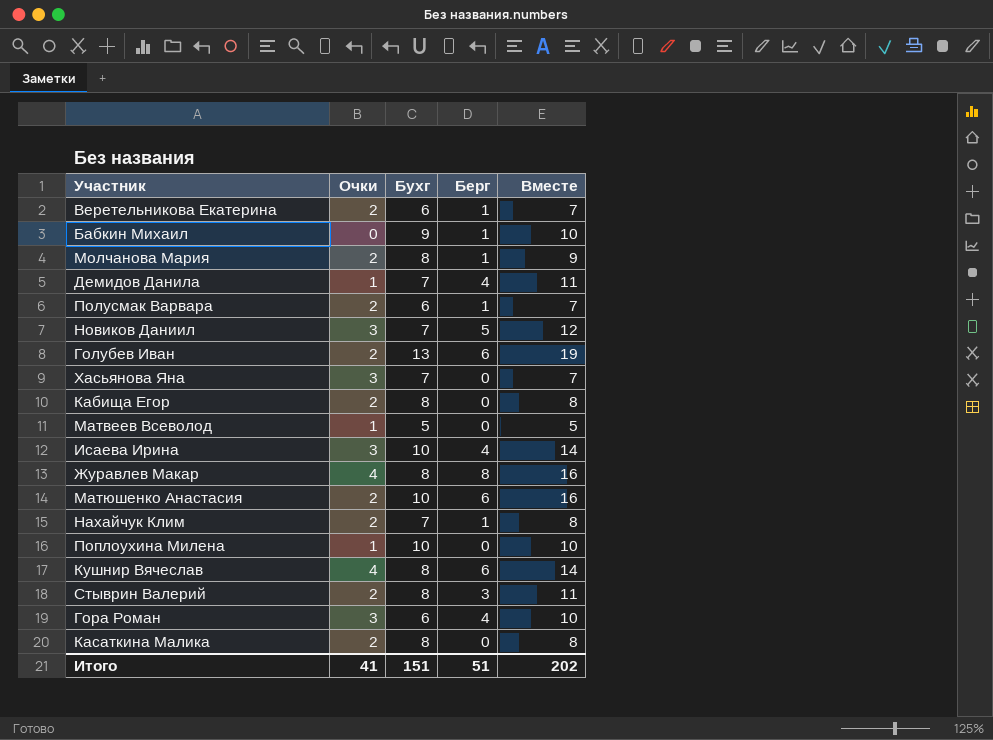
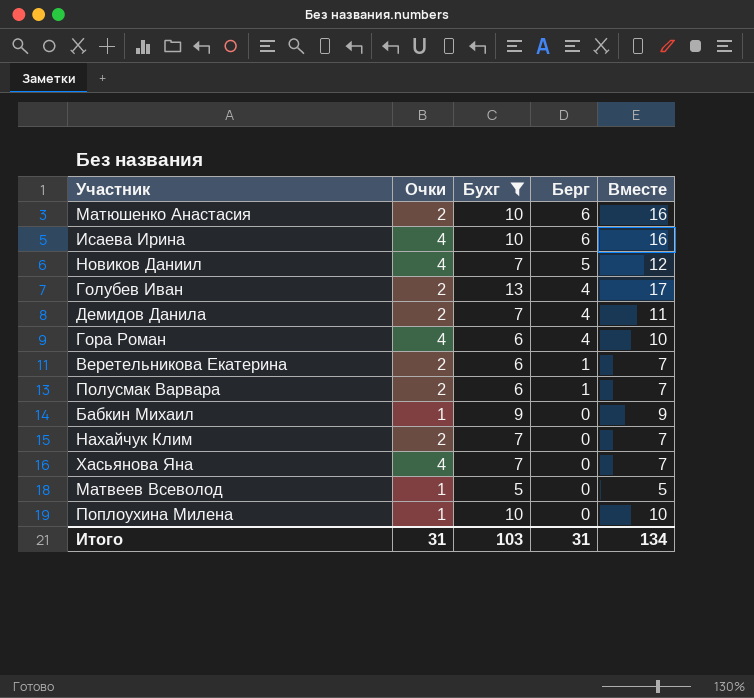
filter: none -> Бухг != 8
row order: none -> Берг descending
Исаева Ирина | Очки: 3 -> 4
Исаева Ирина | Берг: 4 -> 6
Исаева Ирина | Вместе: 14 -> 16
Новиков Даниил | Очки: 3 -> 4
Голубев Иван | Берг: 6 -> 4
Голубев Иван | Вместе: 19 -> 17
Демидов Данила | Очки: 1 -> 2
Гора Роман | Очки: 3 -> 4
Бабкин Михаил | Очки: 0 -> 1
Бабкин Михаил | Берг: 1 -> 0
Бабкин Михаил | Вместе: 10 -> 9
Нахайчук Клим | Берг: 1 -> 0
Нахайчук Клим | Вместе: 8 -> 7
Хасьянова Яна | Очки: 3 -> 4
Итого | Очки: 41 -> 31
Итого | Бухг: 151 -> 103
Итого | Берг: 51 -> 31
Итого | Вместе: 202 -> 134

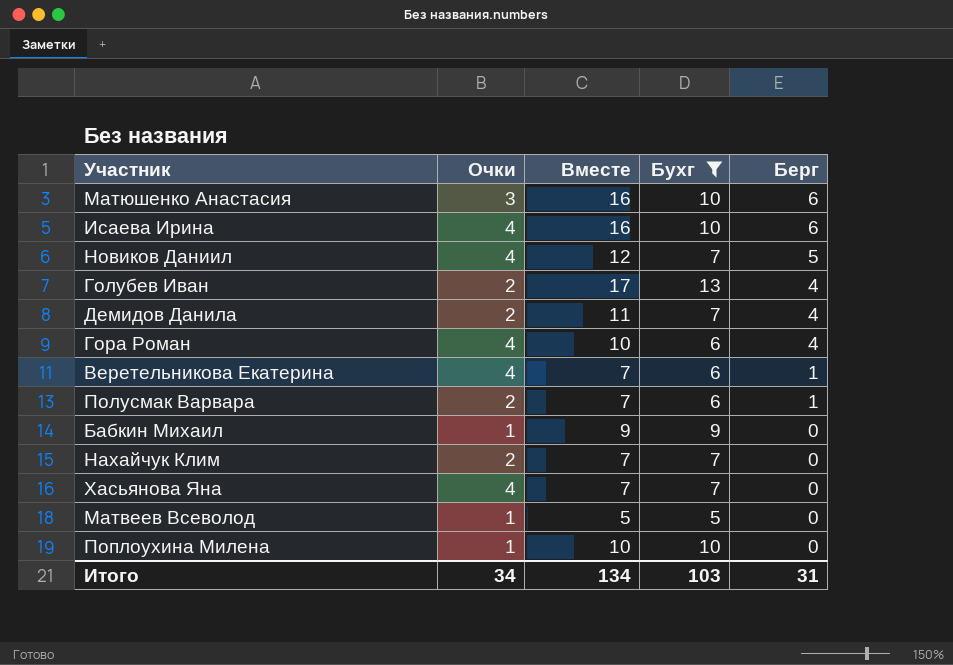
column Вместе | position: 5 -> 3
Матюшенко Анастасия | Очки: 2 -> 3
Веретельникова Екатерина | Очки: 2 -> 4
Итого | Очки: 31 -> 34

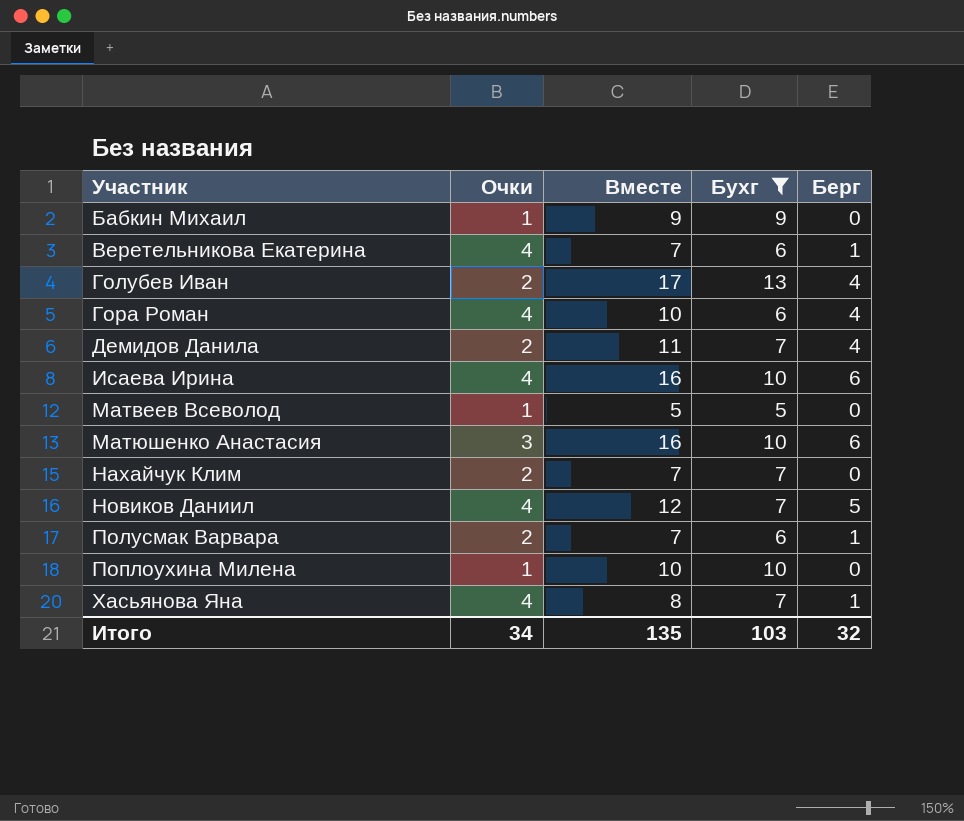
row order: Берг descending -> Участник ascending
Хасьянова Яна | Вместе: 7 -> 8
Хасьянова Яна | Берг: 0 -> 1
Итого | Вместе: 134 -> 135
Итого | Берг: 31 -> 32

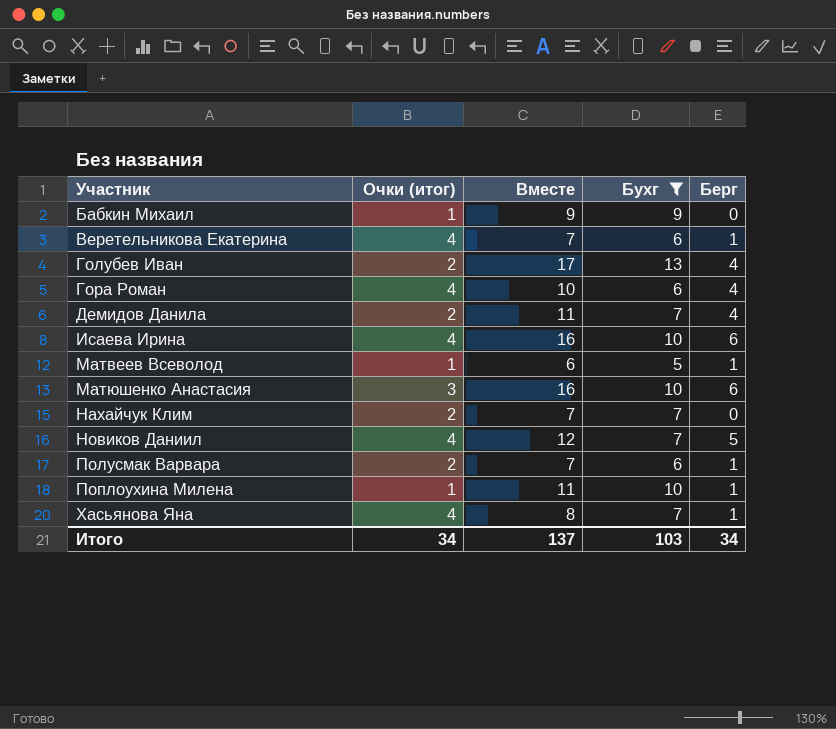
column name: Очки -> Очки (итог)
Матвеев Всеволод | Вместе: 5 -> 6
Матвеев Всеволод | Берг: 0 -> 1
Поплоухина Милена | Вместе: 10 -> 11
Поплоухина Милена | Берг: 0 -> 1
Итого | Вместе: 135 -> 137
Итого | Берг: 32 -> 34

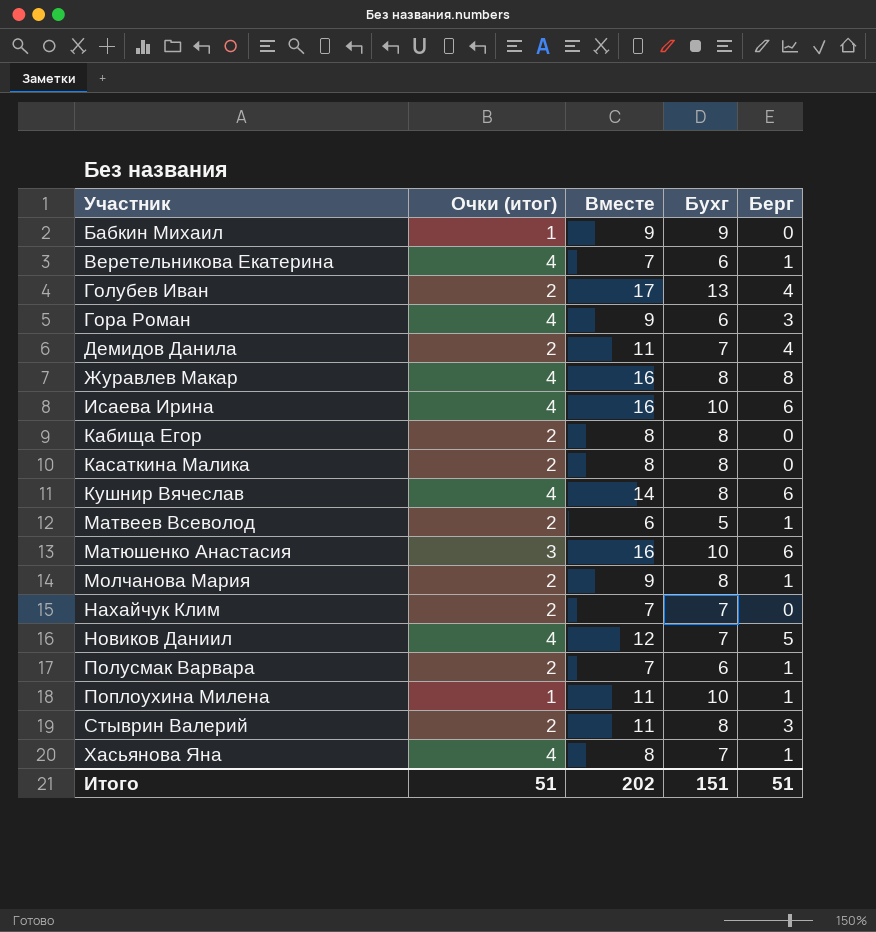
filter: Бухг != 8 -> none
Гора Роман | Вместе: 10 -> 9
Гора Роман | Берг: 4 -> 3
Матвеев Всеволод | Очки (итог): 1 -> 2
Итого | Очки (итог): 34 -> 51
Итого | Вместе: 137 -> 202
Итого | Бухг: 103 -> 151
Итого | Берг: 34 -> 51

